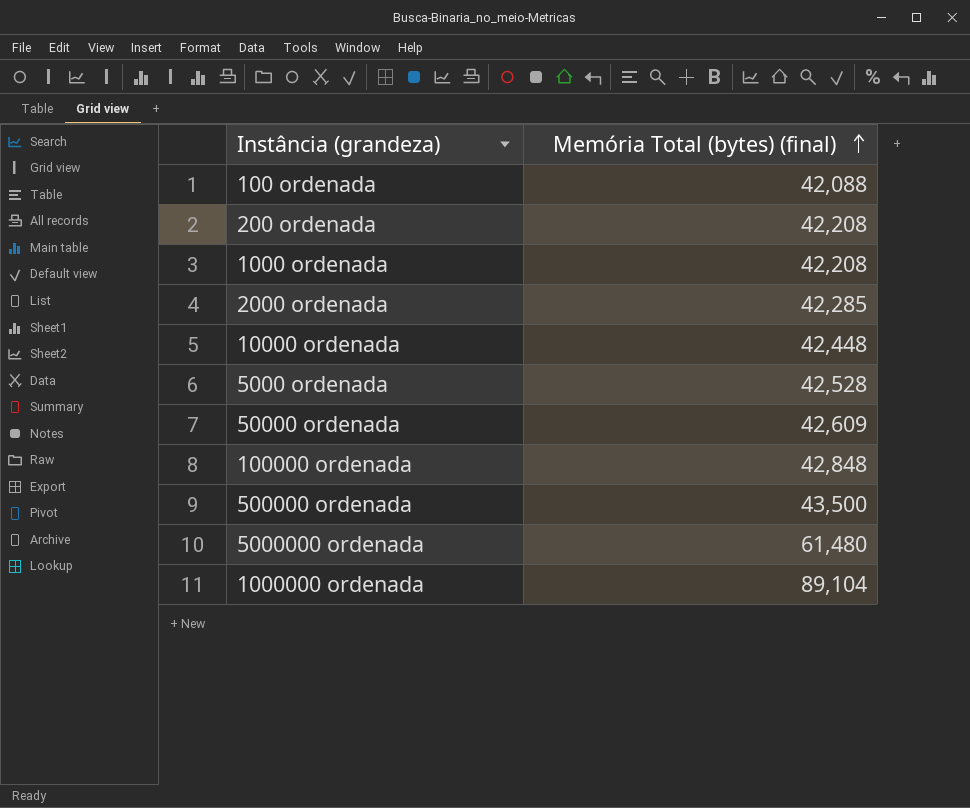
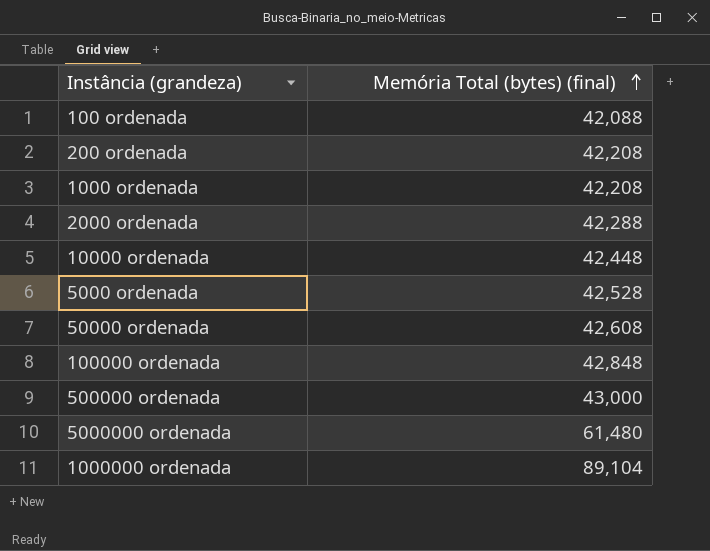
2000 ordenada | Memória Total (bytes) (final): 42,285 -> 42,288
50000 ordenada | Memória Total (bytes) (final): 42,609 -> 42,608
500000 ordenada | Memória Total (bytes) (final): 43,500 -> 43,000

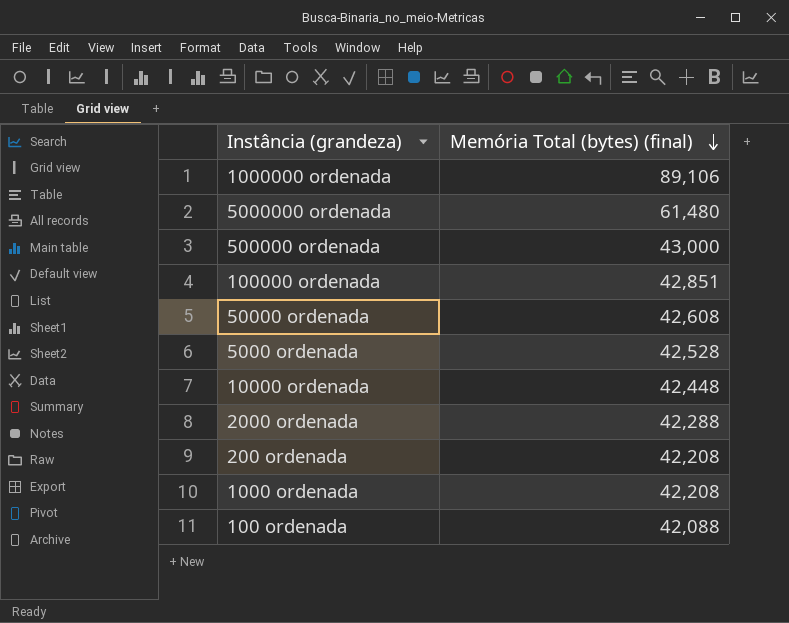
row order: Memória Total (bytes) (final) ascending -> Memória Total (bytes) (final) descending
1000000 ordenada | Memória Total (bytes) (final): 89,104 -> 89,106
100000 ordenada | Memória Total (bytes) (final): 42,848 -> 42,851

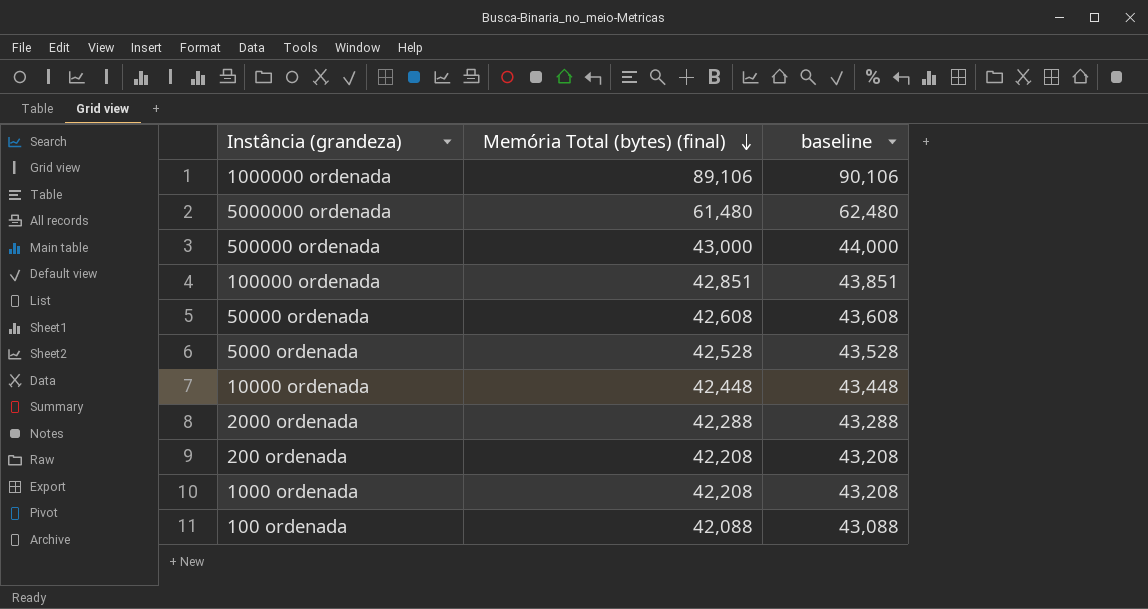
column baseline | formula: none -> [Memória Total (bytes) (final)] + 1000

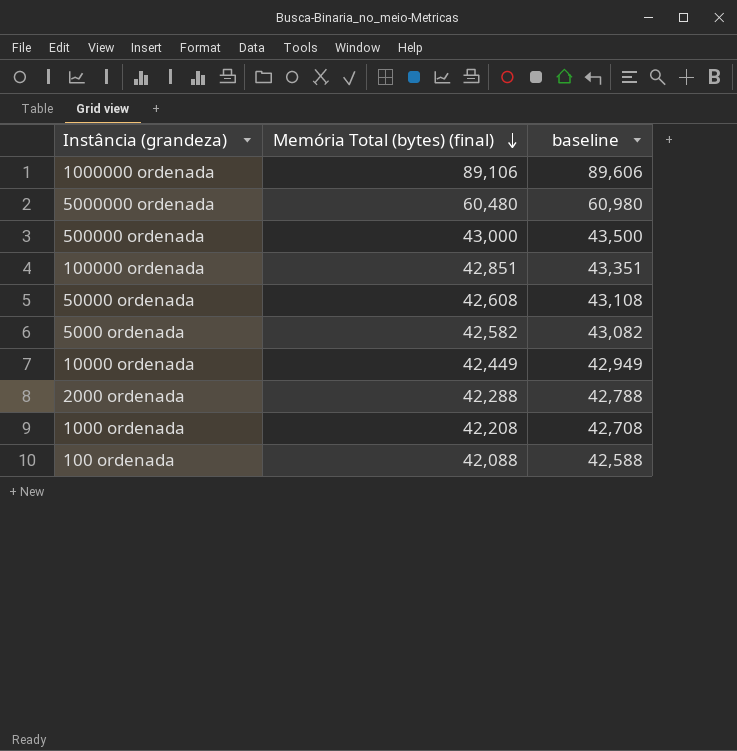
column baseline | formula: [Memória Total (bytes) (final)] + 1000 -> [Memória Total (bytes) (final)] + 500
row 200 ordenada: 42,208 | 43,208 -> none
5000000 ordenada | Memória Total (bytes) (final): 61,480 -> 60,480
5000 ordenada | Memória Total (bytes) (final): 42,528 -> 42,582
10000 ordenada | Memória Total (bytes) (final): 42,448 -> 42,449

